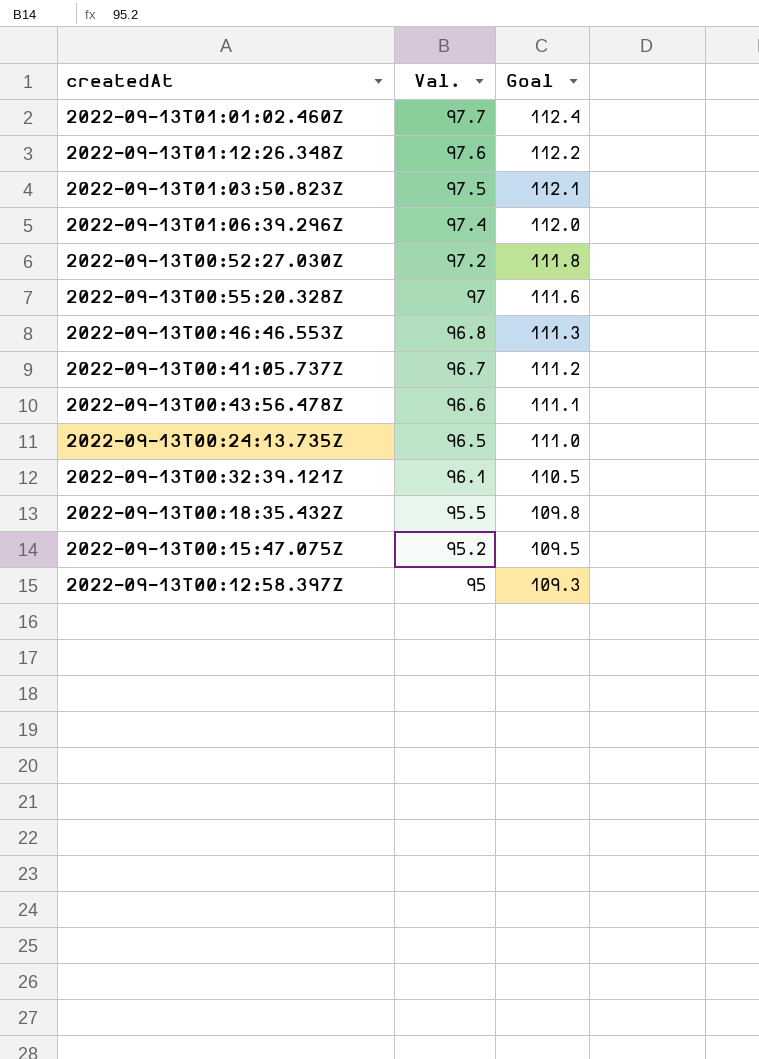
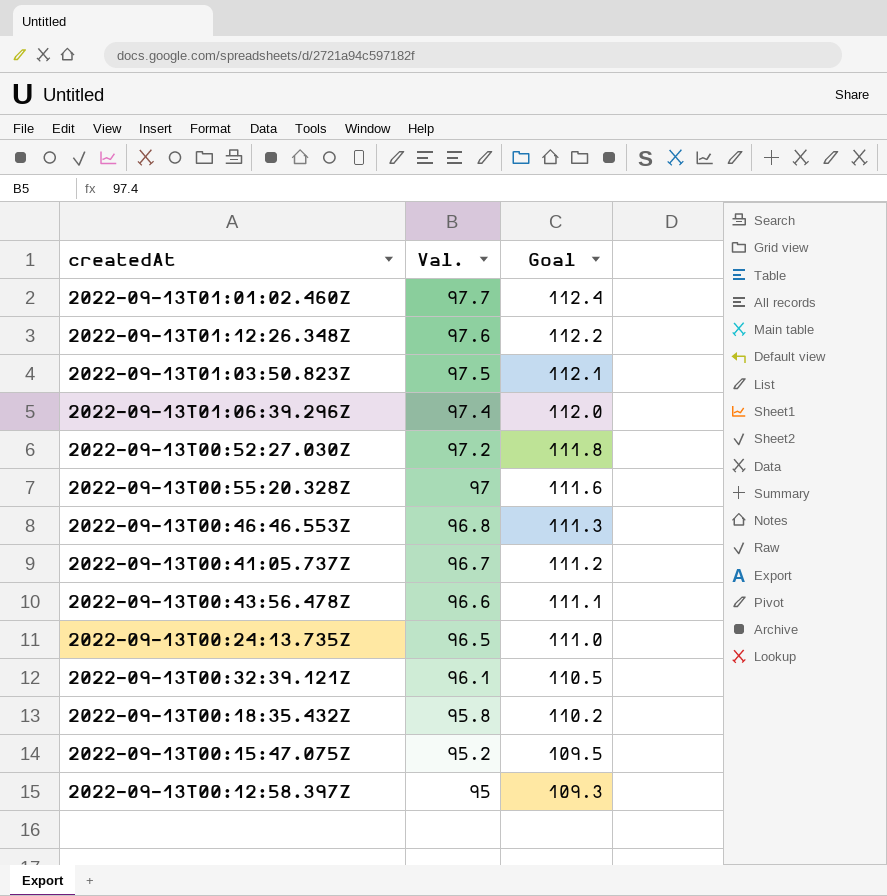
2022-09-13T00:18:35.432Z | Val.: 95.5 -> 95.8
2022-09-13T00:18:35.432Z | Goal: 109.8 -> 110.2

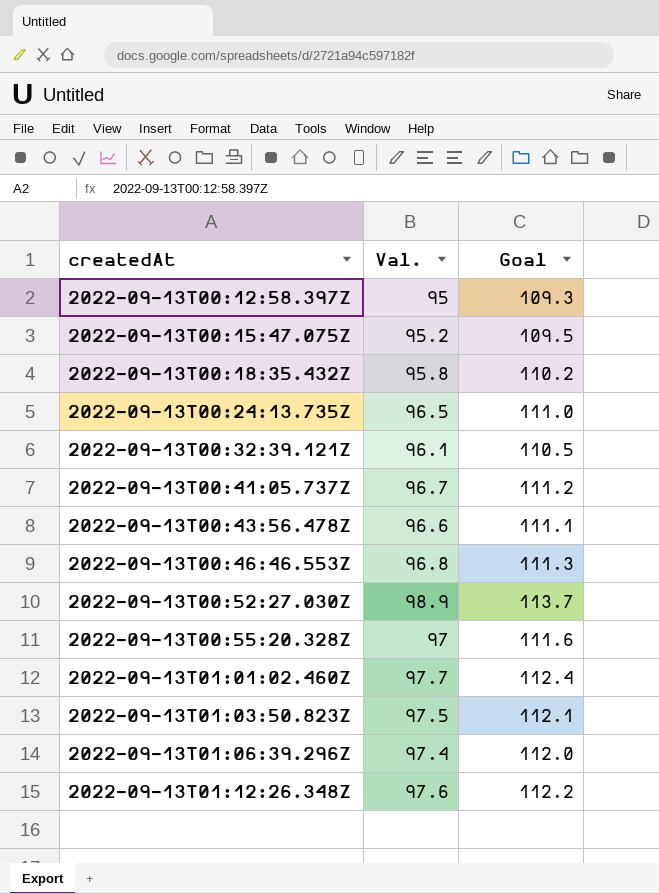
row order: Val. descending -> createdAt ascending
2022-09-13T00:52:27.030Z | Val.: 97.2 -> 98.9
2022-09-13T00:52:27.030Z | Goal: 111.8 -> 113.7

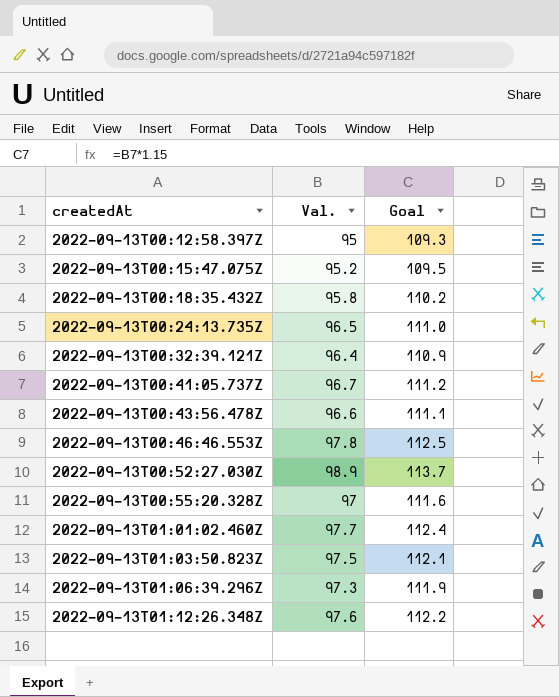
2022-09-13T00:32:39.121Z | Val.: 96.1 -> 96.4
2022-09-13T00:32:39.121Z | Goal: 110.5 -> 110.9
2022-09-13T00:46:46.553Z | Val.: 96.8 -> 97.8
2022-09-13T00:46:46.553Z | Goal: 111.3 -> 112.5
2022-09-13T01:06:39.296Z | Val.: 97.4 -> 97.3
2022-09-13T01:06:39.296Z | Goal: 112.0 -> 111.9

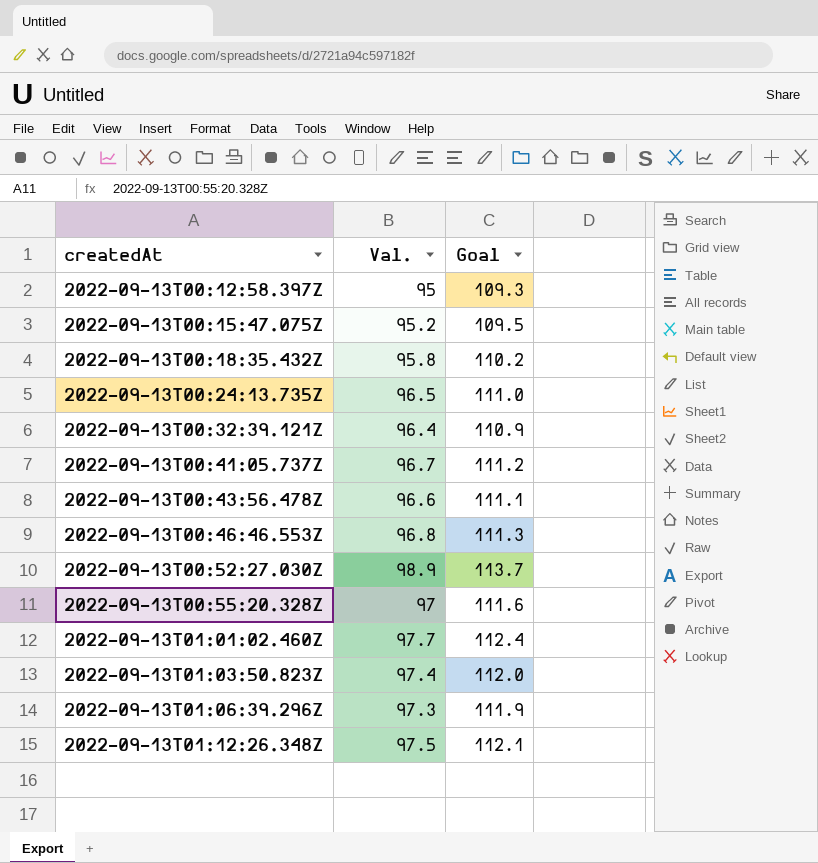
2022-09-13T00:46:46.553Z | Val.: 97.8 -> 96.8
2022-09-13T00:46:46.553Z | Goal: 112.5 -> 111.3
2022-09-13T01:03:50.823Z | Val.: 97.5 -> 97.4
2022-09-13T01:03:50.823Z | Goal: 112.1 -> 112.0
2022-09-13T01:12:26.348Z | Val.: 97.6 -> 97.5
2022-09-13T01:12:26.348Z | Goal: 112.2 -> 112.1

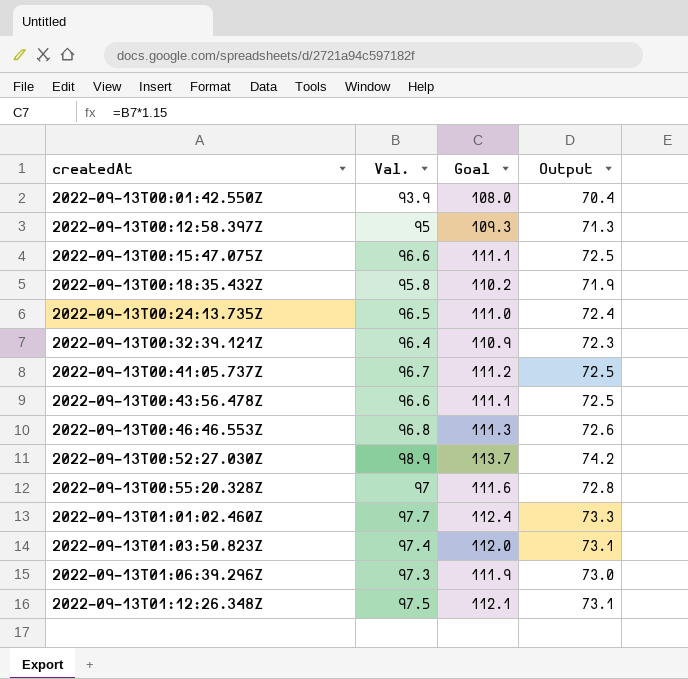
column Output | formula: none -> [Val.] * 0.75
row 2022-09-13T00:01:42.550Z: none -> 93.9 | 108.0 | 70.4
2022-09-13T00:15:47.075Z | Val.: 95.2 -> 96.6
2022-09-13T00:15:47.075Z | Goal: 109.5 -> 111.1

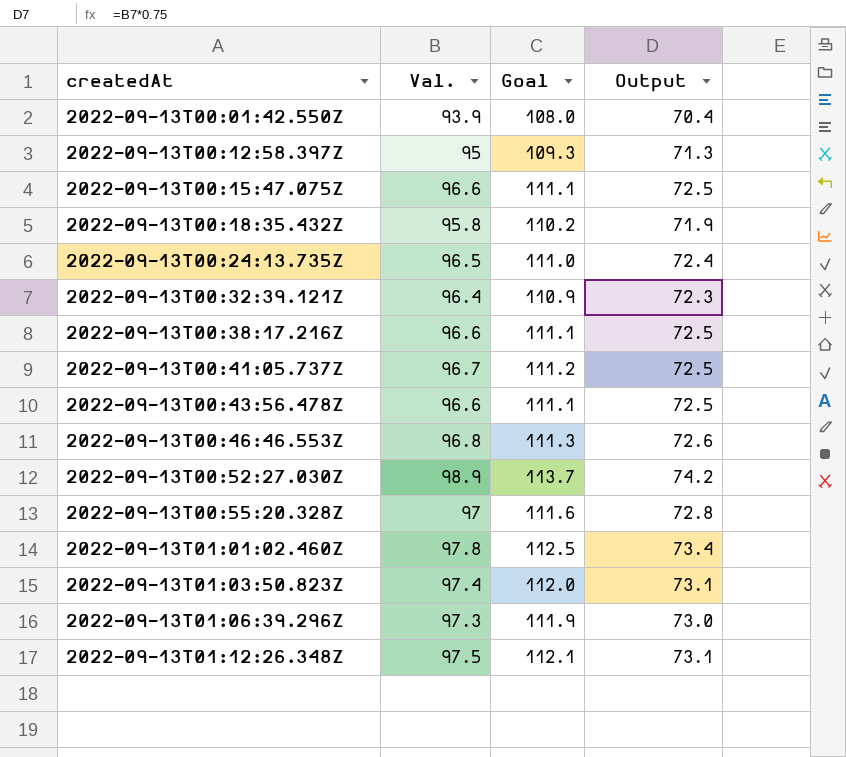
row 2022-09-13T00:38:17.216Z: none -> 96.6 | 111.1 | 72.5
2022-09-13T01:01:02.460Z | Val.: 97.7 -> 97.8
2022-09-13T01:01:02.460Z | Goal: 112.4 -> 112.5
2022-09-13T01:01:02.460Z | Output: 73.3 -> 73.4

